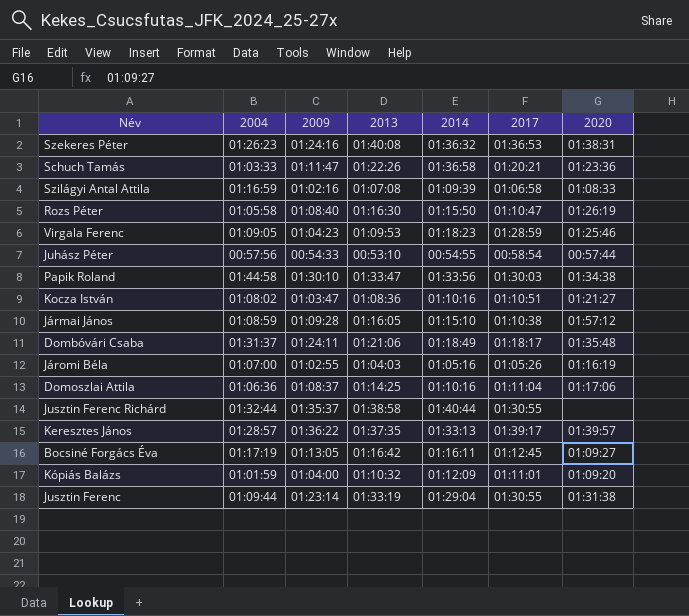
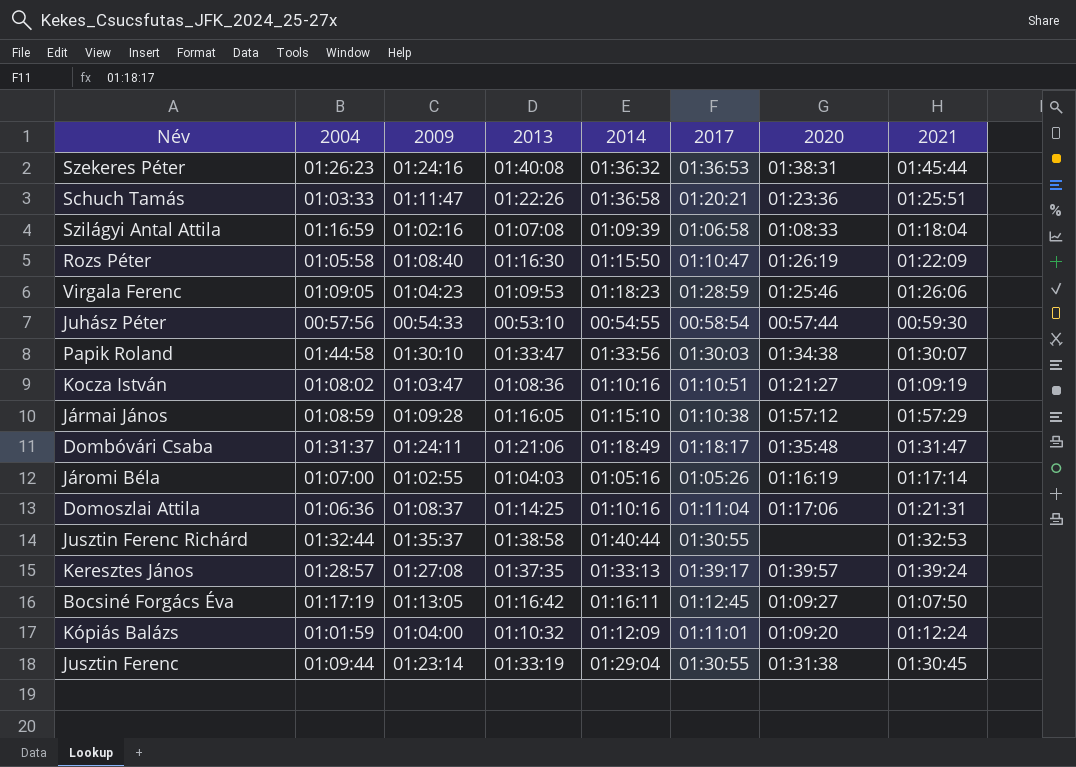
column 2021 | position: none -> 8
Keresztes János | 2009: 01:36:22 -> 01:27:08

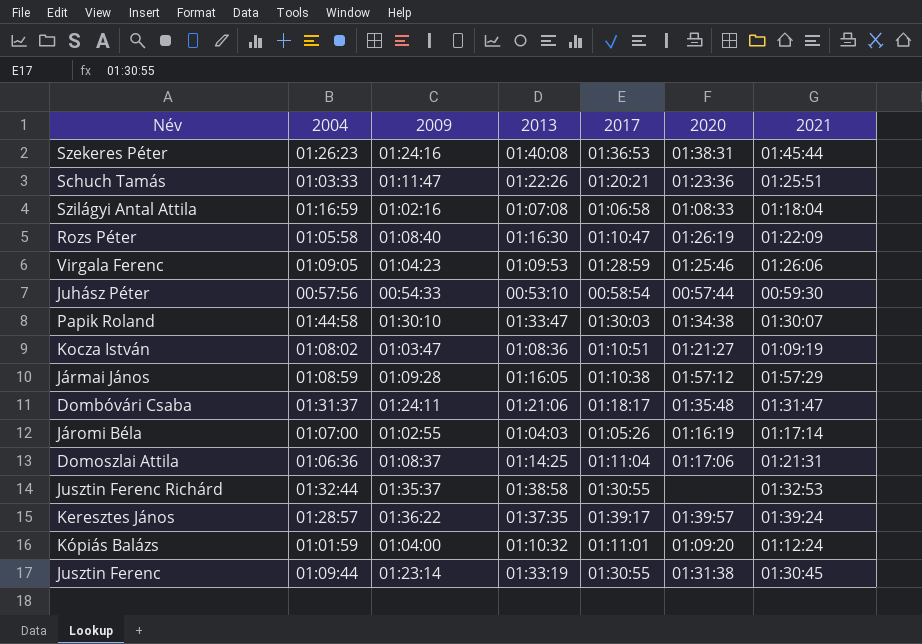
column 2014 | position: 5 -> none
row Bocsiné Forgács Éva: 01:17:19 | 01:13:05 | 01:16:42 | 01:16:11 | 01:12:45 | 01:09:27 | 01:07:50 -> none
Keresztes János | 2009: 01:27:08 -> 01:36:22

